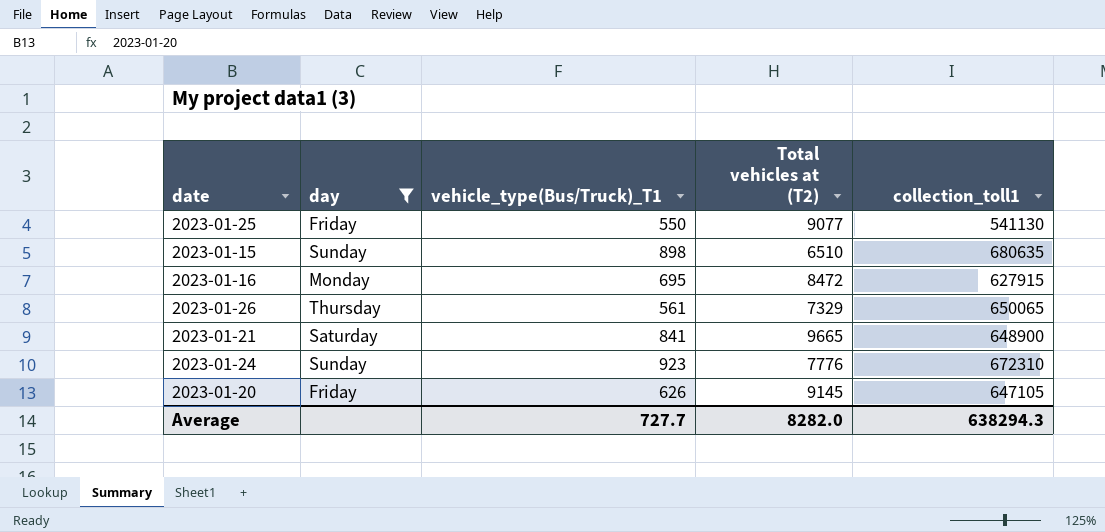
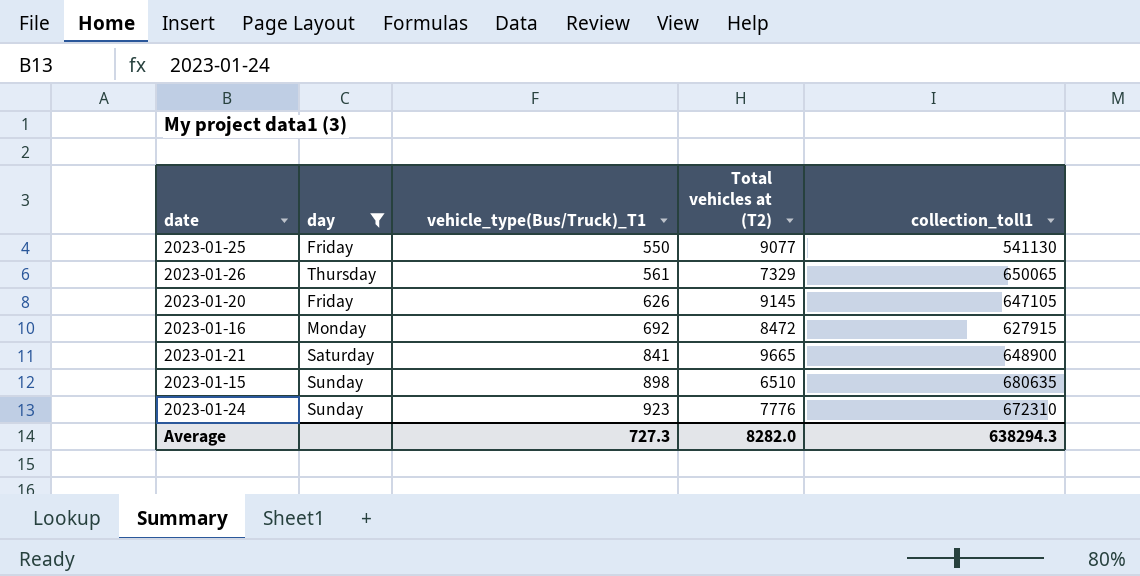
row order: none -> vehicle_type(Bus/Truck)_T1 ascending
2023-01-16 | vehicle_type(Bus/Truck)_T1: 695 -> 692
Average | vehicle_type(Bus/Truck)_T1: 727.7 -> 727.3

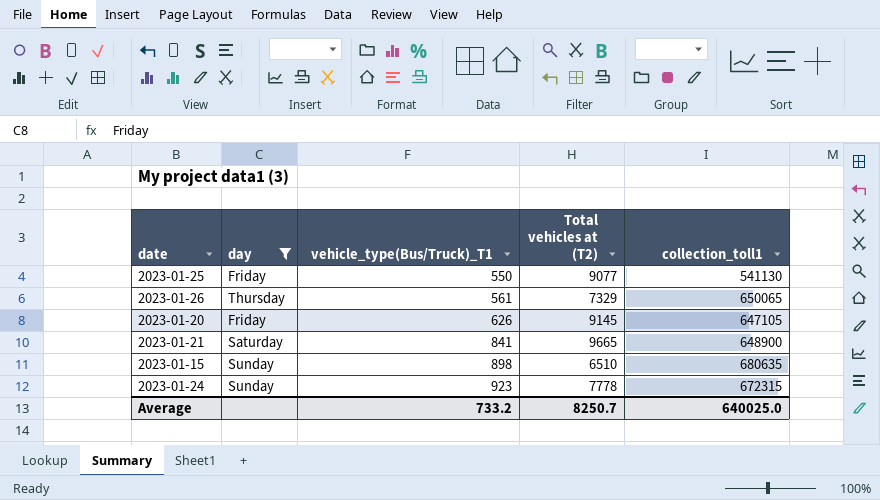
row 2023-01-16: Monday | 692 | 8472 | 627915 -> none
2023-01-24 | Total vehicles at (T2): 7776 -> 7778
2023-01-24 | collection_toll1: 672310 -> 672315
Average | vehicle_type(Bus/Truck)_T1: 727.3 -> 733.2
Average | Total vehicles at (T2): 8282.0 -> 8250.7
Average | collection_toll1: 638294.3 -> 640025.0

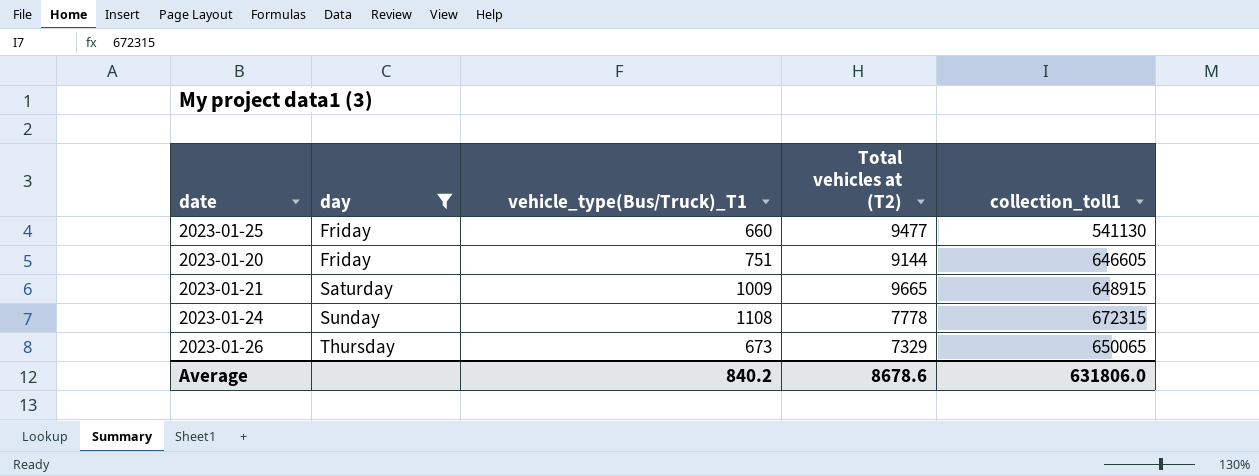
row order: vehicle_type(Bus/Truck)_T1 ascending -> day ascending
row 2023-01-15: Sunday | 898 | 6510 | 680635 -> none
2023-01-25 | vehicle_type(Bus/Truck)_T1: 550 -> 660
2023-01-25 | Total vehicles at (T2): 9077 -> 9477
2023-01-20 | vehicle_type(Bus/Truck)_T1: 626 -> 751
2023-01-20 | Total vehicles at (T2): 9145 -> 9144
2023-01-20 | collection_toll1: 647105 -> 646605
2023-01-21 | vehicle_type(Bus/Truck)_T1: 841 -> 1009
2023-01-21 | collection_toll1: 648900 -> 648915
2023-01-24 | vehicle_type(Bus/Truck)_T1: 923 -> 1108
2023-01-26 | vehicle_type(Bus/Truck)_T1: 561 -> 673
Average | vehicle_type(Bus/Truck)_T1: 733.2 -> 840.2
Average | Total vehicles at (T2): 8250.7 -> 8678.6
Average | collection_toll1: 640025.0 -> 631806.0

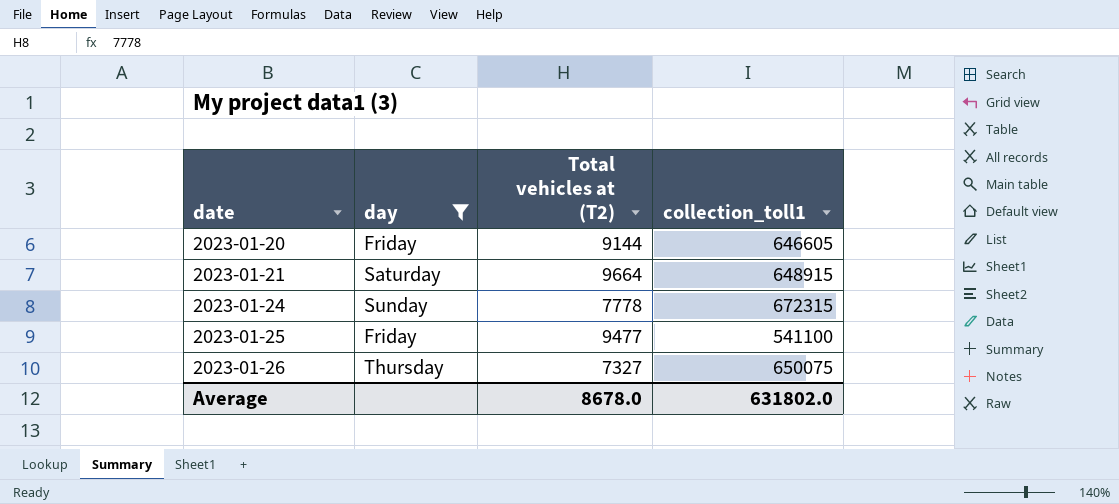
row order: day ascending -> date ascending
column vehicle_type(Bus/Truck)_T1 | position: 3 -> none
2023-01-21 | Total vehicles at (T2): 9665 -> 9664
2023-01-25 | collection_toll1: 541130 -> 541100
2023-01-26 | Total vehicles at (T2): 7329 -> 7327
2023-01-26 | collection_toll1: 650065 -> 650075
Average | Total vehicles at (T2): 8678.6 -> 8678.0
Average | collection_toll1: 631806.0 -> 631802.0

